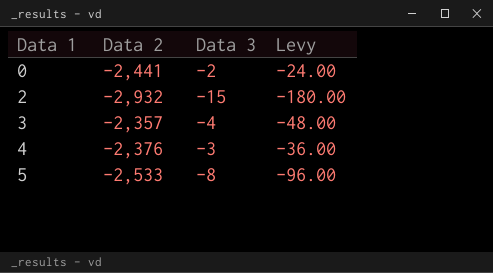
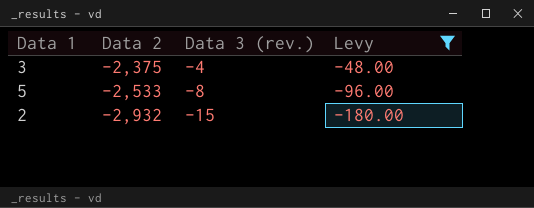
filter: none -> Levy <= -48.00
row order: Data 1 ascending -> Data 2 descending
column name: Data 3 -> Data 3 (rev.)
3 | Data 2: -2,357 -> -2,375

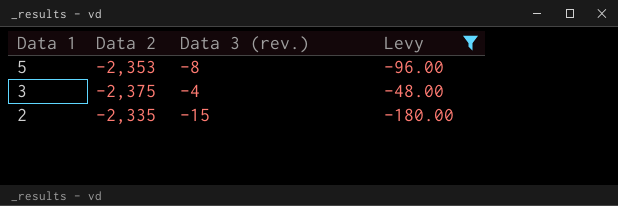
row order: Data 2 descending -> Data 1 descending
5 | Data 2: -2,533 -> -2,353
2 | Data 2: -2,932 -> -2,335

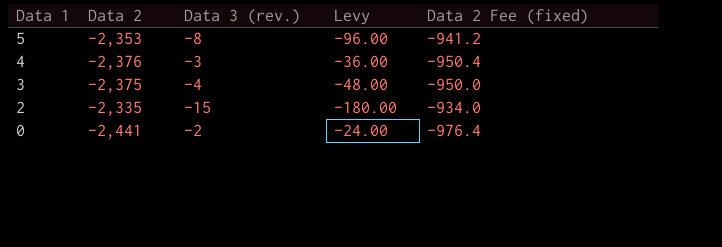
filter: Levy <= -48.00 -> none
column Data 2 Fee (fixed) | formula: none -> [Data 2] * 0.4

